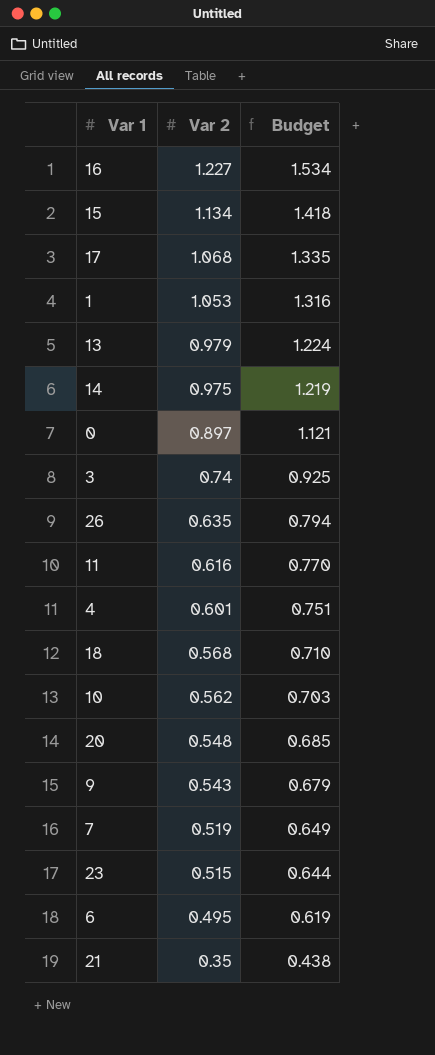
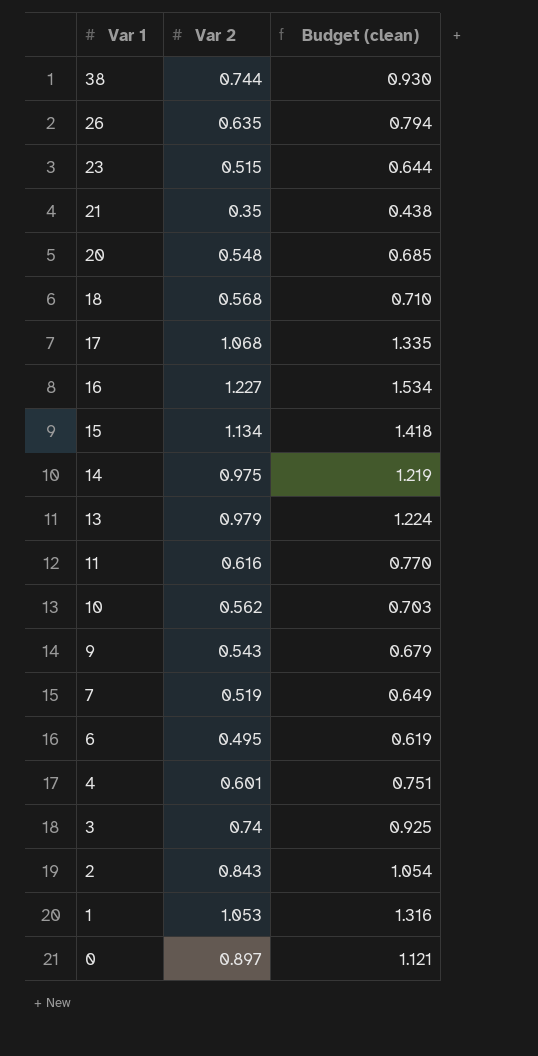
row order: Var 2 descending -> Var 1 descending
column name: Budget -> Budget (clean)
row 38: none -> 0.744 | 0.930
row 2: none -> 0.843 | 1.054

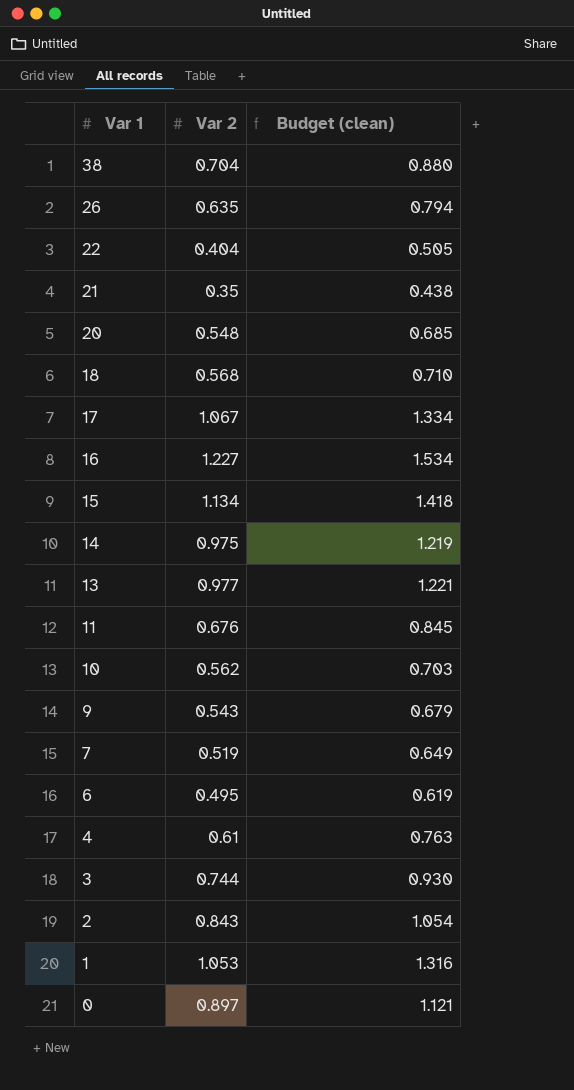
row 23: 0.515 | 0.644 -> none
38 | Var 2: 0.744 -> 0.704
38 | Budget (clean): 0.930 -> 0.880
row 22: none -> 0.404 | 0.505
17 | Var 2: 1.068 -> 1.067
17 | Budget (clean): 1.335 -> 1.334
13 | Var 2: 0.979 -> 0.977
13 | Budget (clean): 1.224 -> 1.221
11 | Var 2: 0.616 -> 0.676
11 | Budget (clean): 0.770 -> 0.845
4 | Var 2: 0.601 -> 0.61
4 | Budget (clean): 0.751 -> 0.763
3 | Var 2: 0.74 -> 0.744
3 | Budget (clean): 0.925 -> 0.930

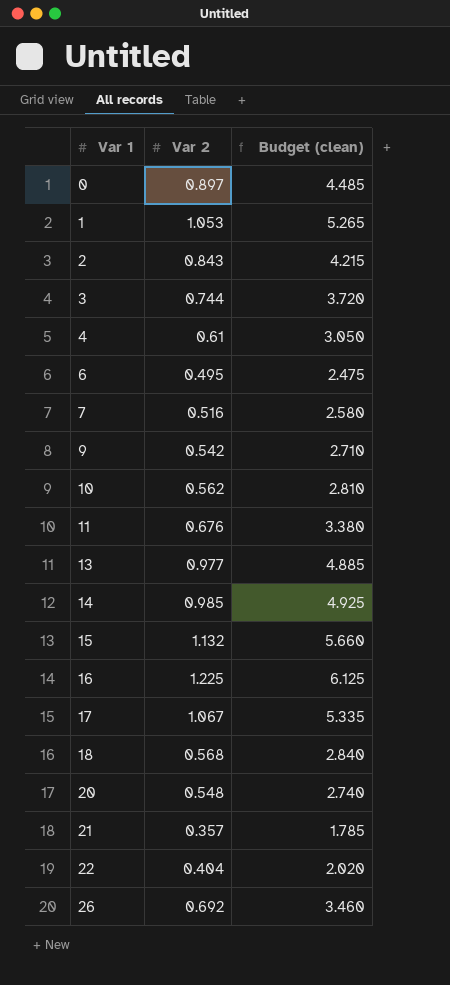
row order: Var 1 descending -> Var 1 ascending
column Budget (clean) | formula: [Var 2] * 1.25 -> [Var 2] * 5
row 38: 0.704 | 0.880 -> none
7 | Var 2: 0.519 -> 0.516
9 | Var 2: 0.543 -> 0.542
14 | Var 2: 0.975 -> 0.985
15 | Var 2: 1.134 -> 1.132
16 | Var 2: 1.227 -> 1.225
21 | Var 2: 0.35 -> 0.357
26 | Var 2: 0.635 -> 0.692

